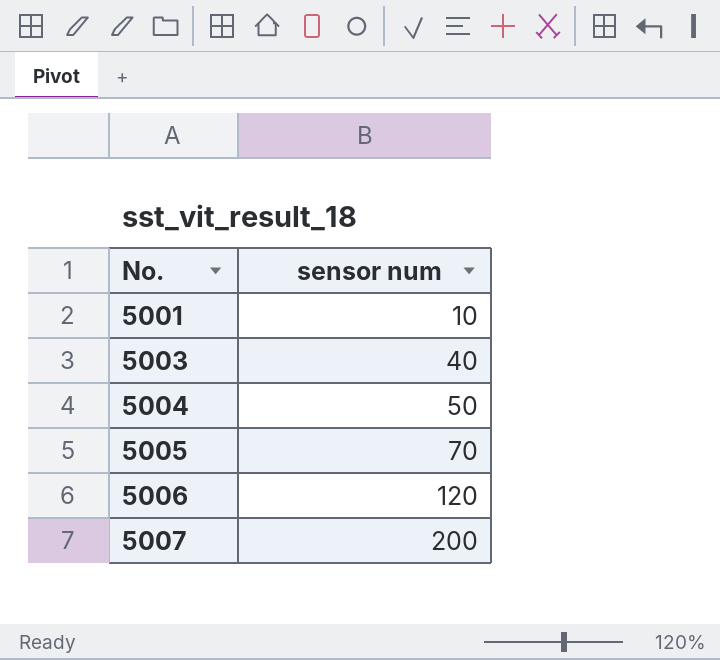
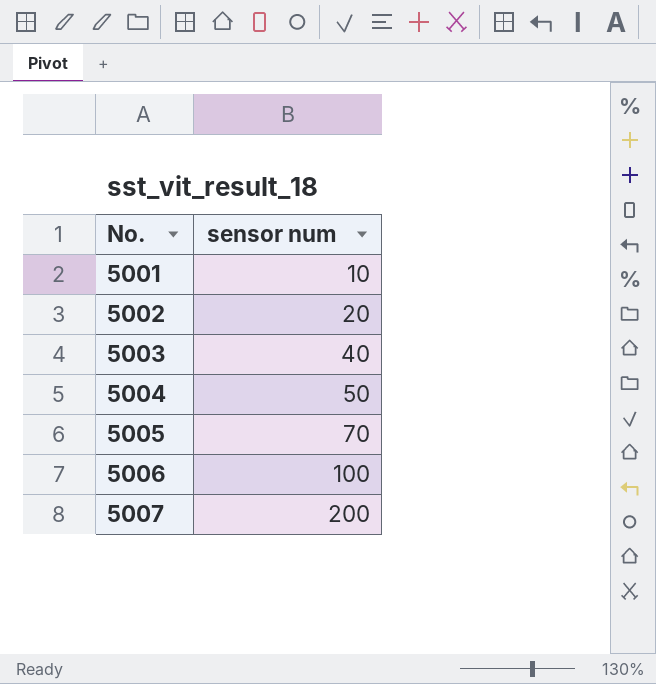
row 5002: none -> 20
5006 | sensor num: 120 -> 100

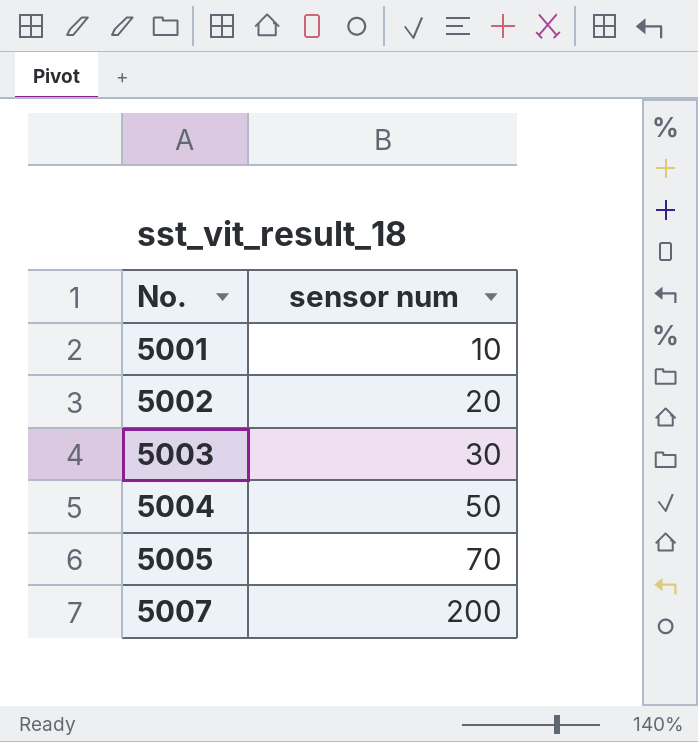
row 5006: 100 -> none
5003 | sensor num: 40 -> 30

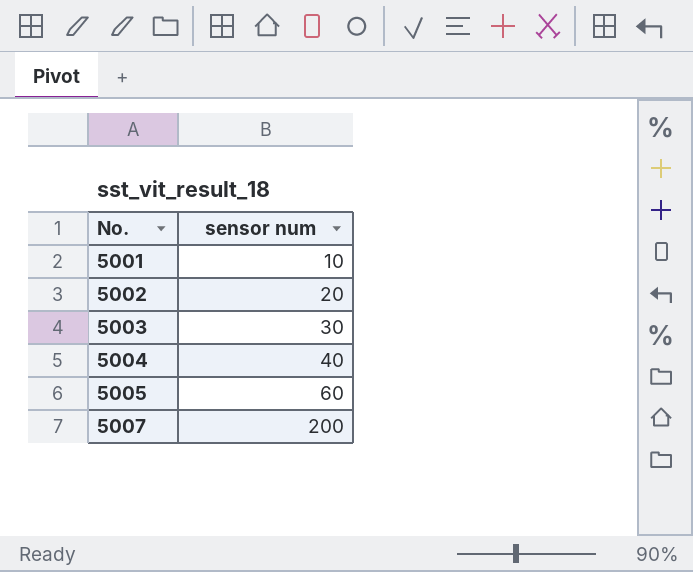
5004 | sensor num: 50 -> 40
5005 | sensor num: 70 -> 60

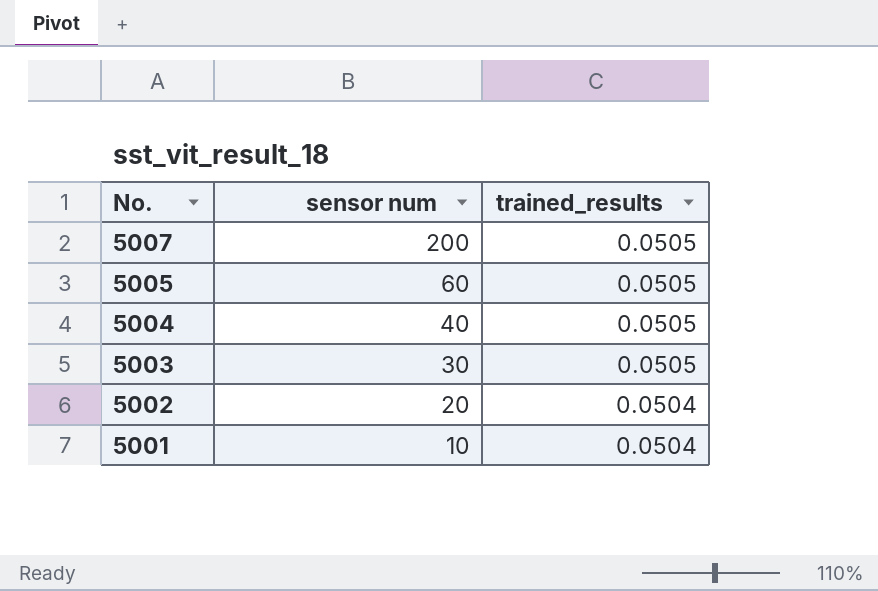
row order: No. ascending -> No. descending
column trained_results | position: none -> 3

